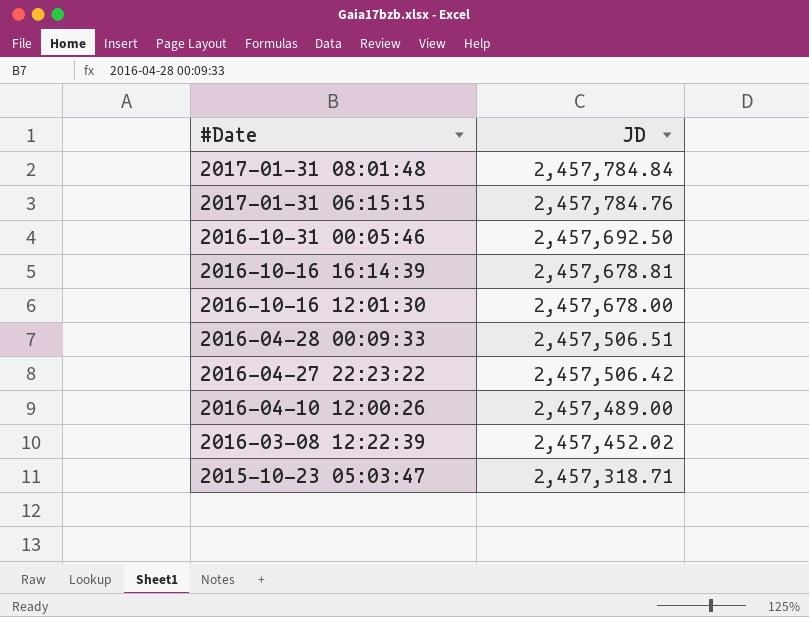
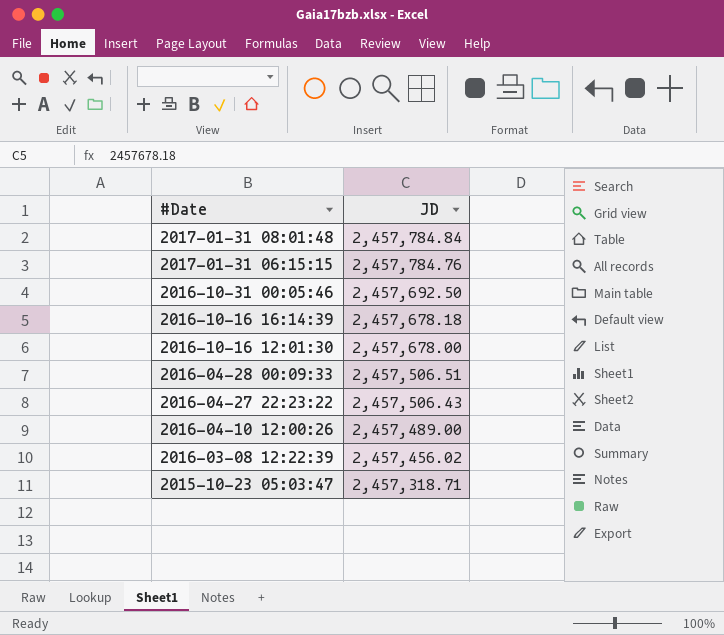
2016-10-16 16:14:39 | JD: 2,457,678.81 -> 2,457,678.18
2016-04-27 22:23:22 | JD: 2,457,506.42 -> 2,457,506.43
2016-03-08 12:22:39 | JD: 2,457,452.02 -> 2,457,456.02

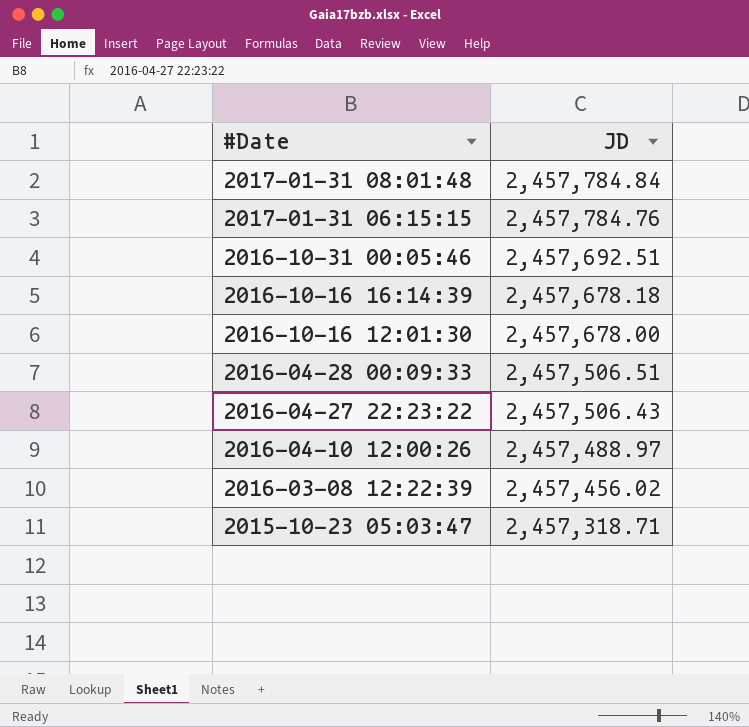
2016-10-31 00:05:46 | JD: 2,457,692.50 -> 2,457,692.51
2016-04-10 12:00:26 | JD: 2,457,489.00 -> 2,457,488.97

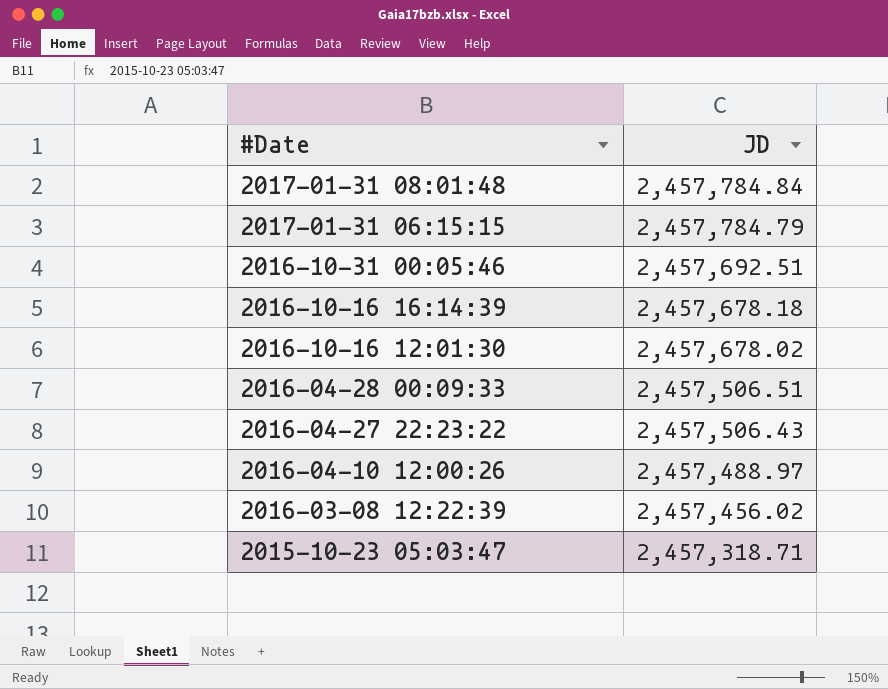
2017-01-31 06:15:15 | JD: 2,457,784.76 -> 2,457,784.79
2016-10-16 12:01:30 | JD: 2,457,678.00 -> 2,457,678.02

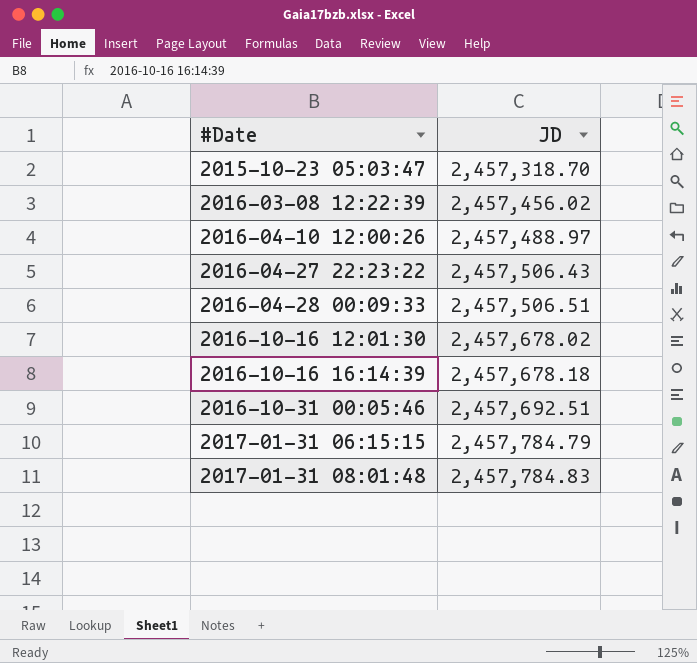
row order: #Date descending -> #Date ascending
2015-10-23 05:03:47 | JD: 2,457,318.71 -> 2,457,318.70
2017-01-31 08:01:48 | JD: 2,457,784.84 -> 2,457,784.83

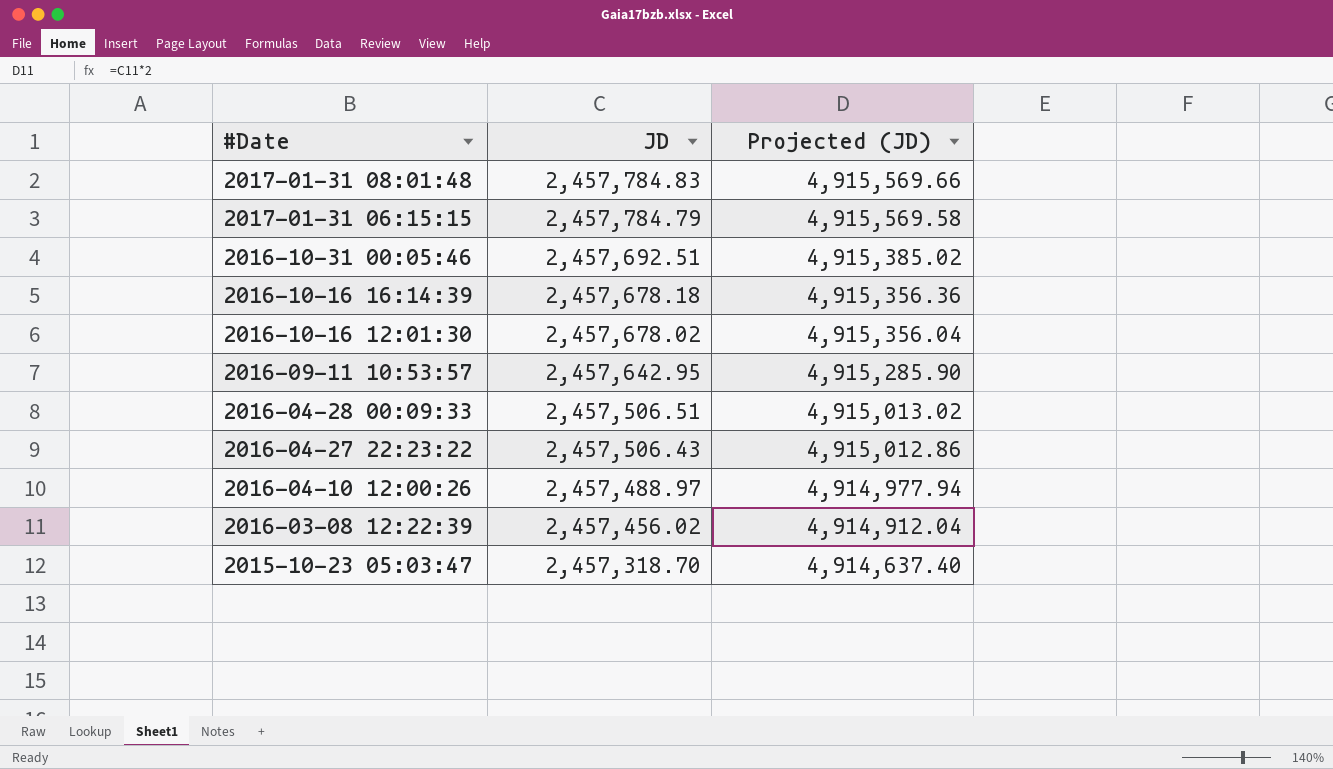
row order: #Date ascending -> #Date descending
column Projected (JD) | formula: none -> [JD] * 2
row 2016-09-11 10:53:57: none -> 2,457,642.95 | 4,915,285.90

